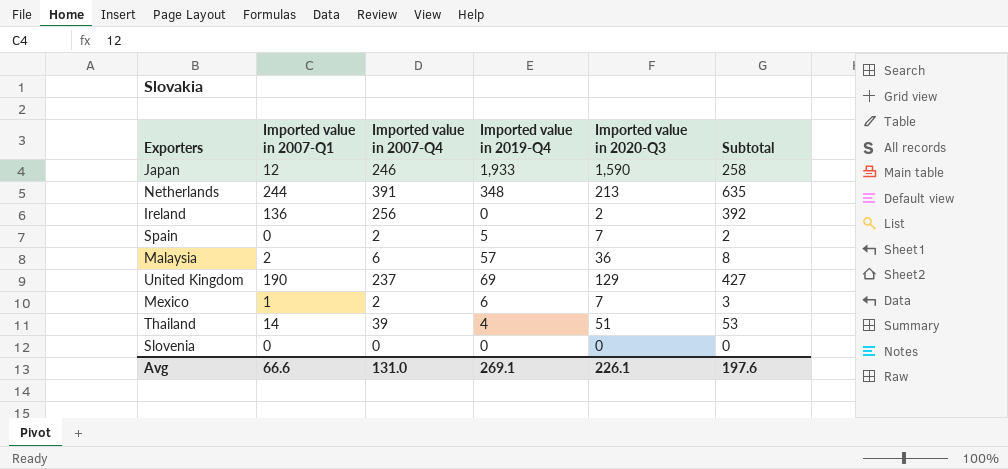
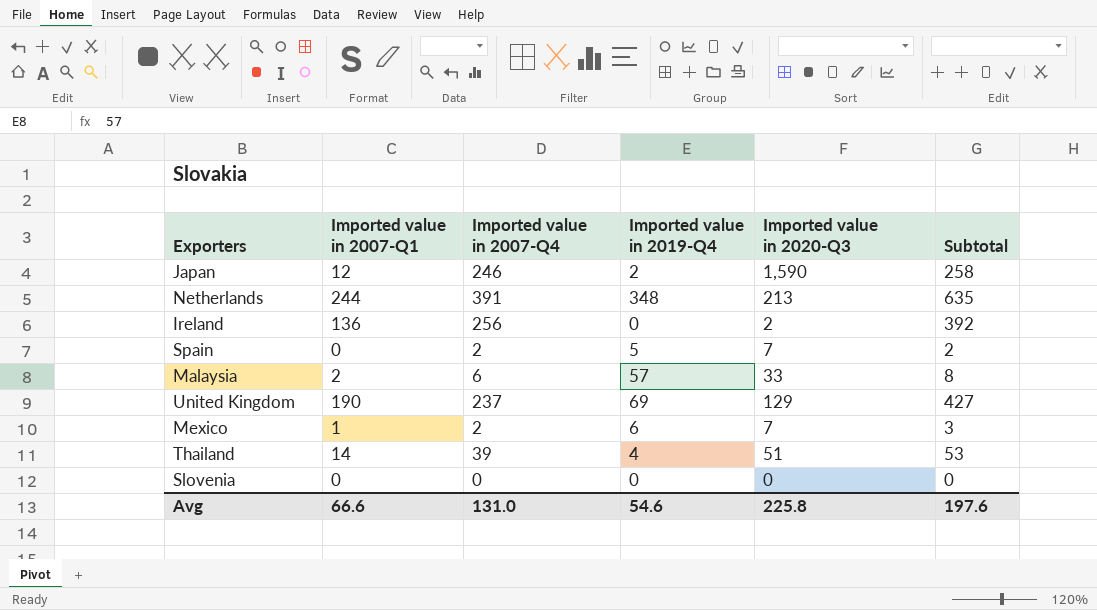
Japan | Imported value in 2019-Q4: 1,933 -> 2
Malaysia | Imported value in 2020-Q3: 36 -> 33
Avg | Imported value in 2019-Q4: 269.1 -> 54.6
Avg | Imported value in 2020-Q3: 226.1 -> 225.8

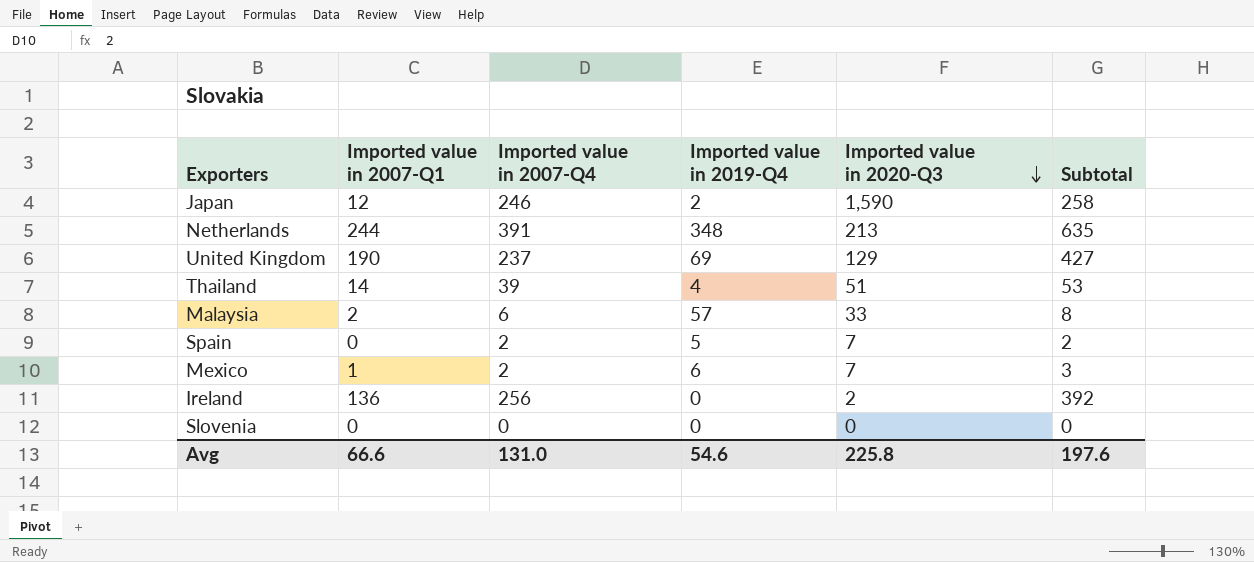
row order: none -> Imported value in 2020-Q3 descending

